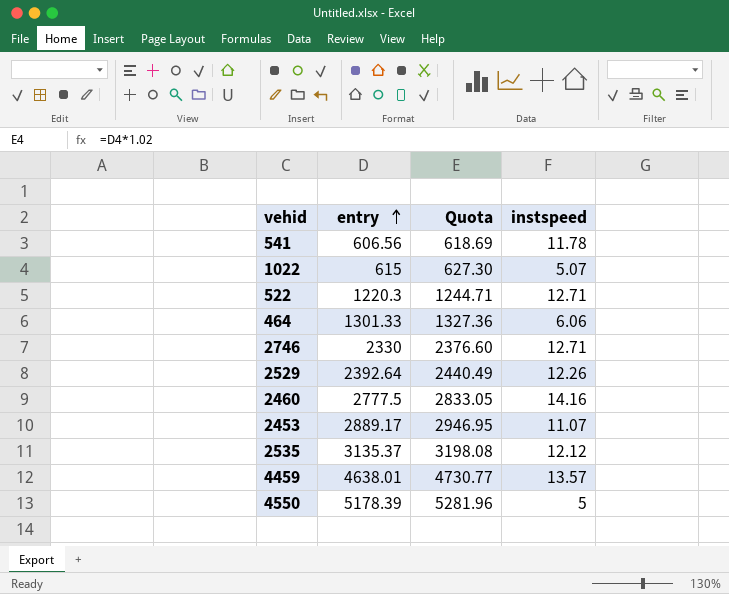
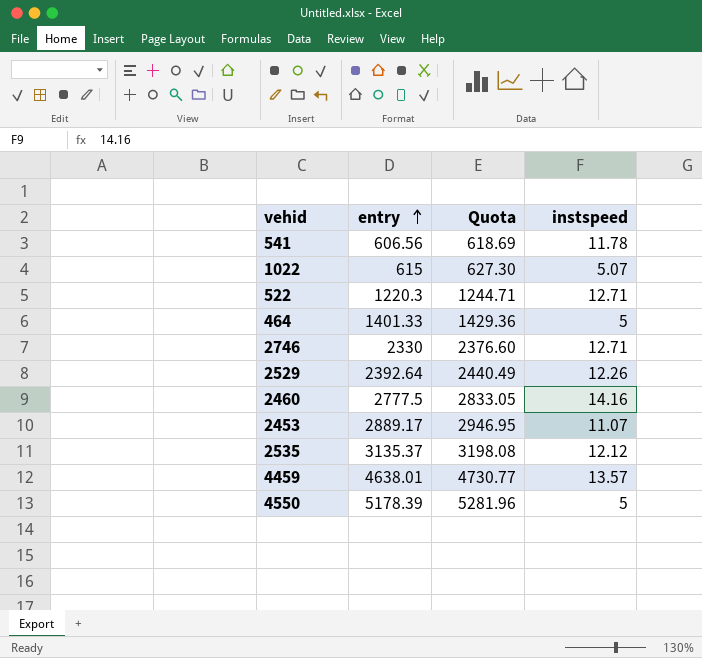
464 | entry: 1301.33 -> 1401.33
464 | Quota: 1327.36 -> 1429.36
464 | instspeed: 6.06 -> 5

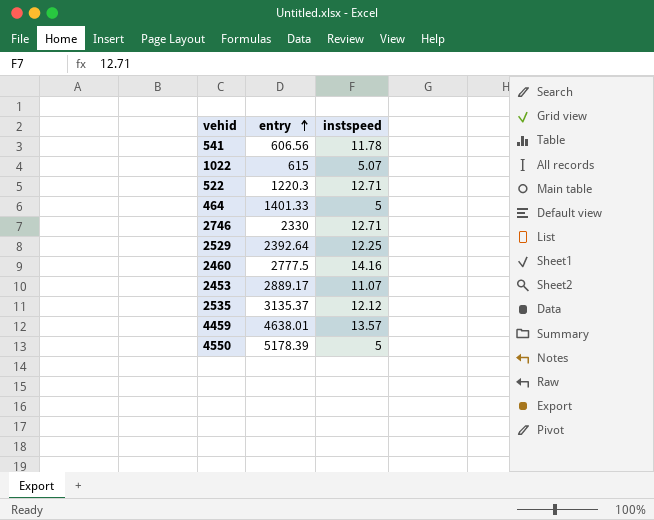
column Quota | formula: [entry] * 1.02 -> none
2529 | instspeed: 12.26 -> 12.25

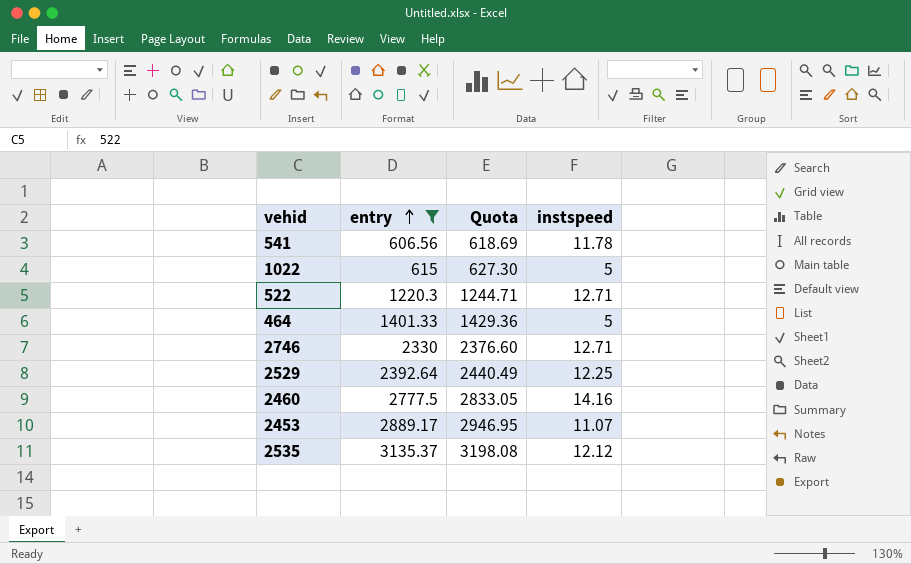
filter: none -> entry <= 3135.37
column Quota | formula: none -> [entry] * 1.02
1022 | instspeed: 5.07 -> 5

